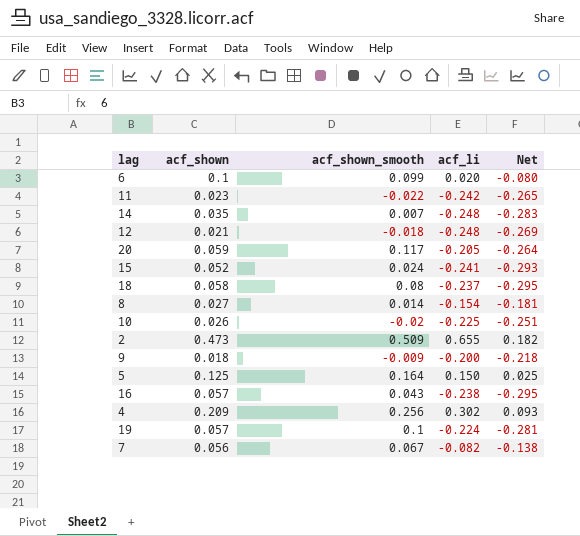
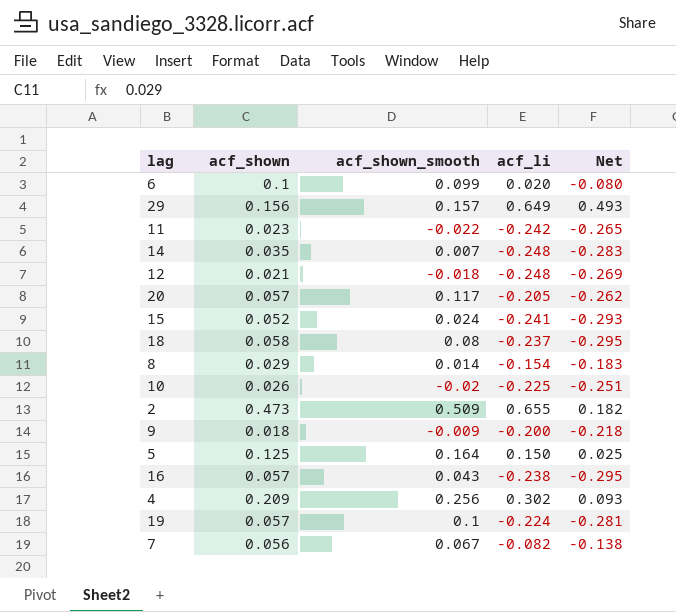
row 29: none -> 0.156 | 0.157 | 0.649 | 0.493
20 | acf_shown: 0.059 -> 0.057
20 | Net: -0.264 -> -0.262
8 | acf_shown: 0.027 -> 0.029
8 | Net: -0.181 -> -0.183

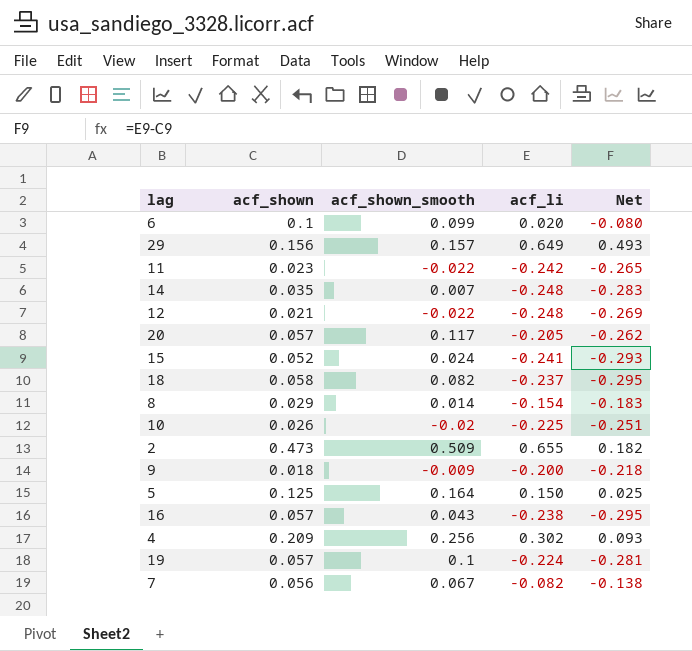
12 | acf_shown_smooth: -0.018 -> -0.022
18 | acf_shown_smooth: 0.08 -> 0.082

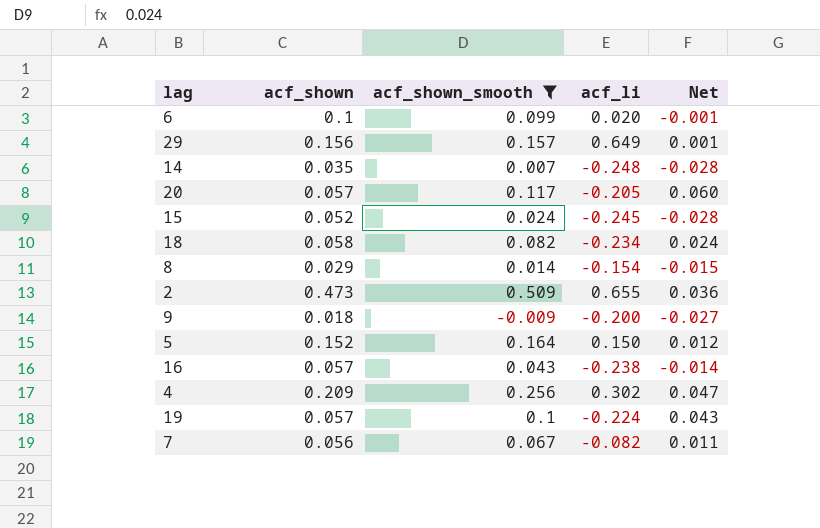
filter: none -> acf_shown_smooth >= -0.009
column Net | formula: [acf_li] - [acf_shown] -> [acf_shown_smooth] - [acf_shown]
15 | acf_li: -0.241 -> -0.245
18 | acf_li: -0.237 -> -0.234
5 | acf_shown: 0.125 -> 0.152

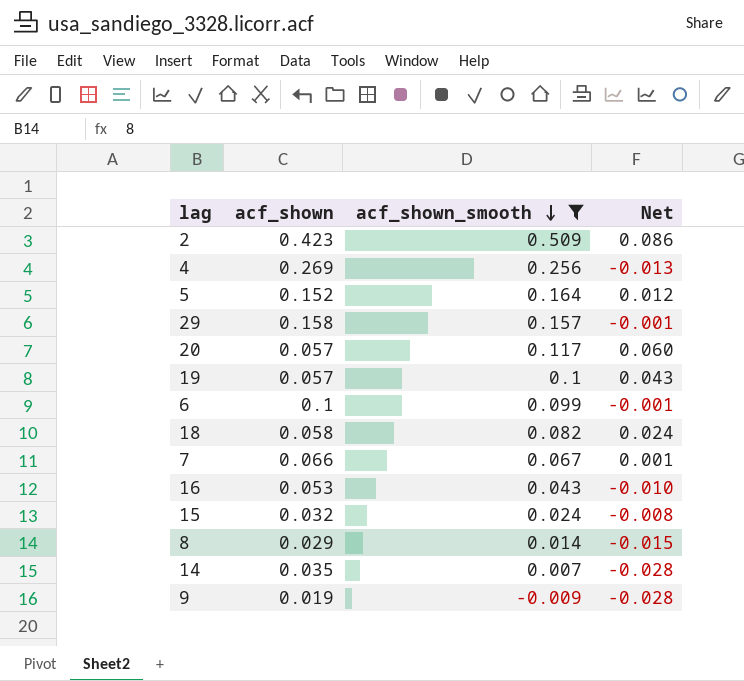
row order: none -> acf_shown_smooth descending
column acf_li | position: 4 -> none
2 | acf_shown: 0.473 -> 0.423
2 | Net: 0.036 -> 0.086
4 | acf_shown: 0.209 -> 0.269
4 | Net: 0.047 -> -0.013
29 | acf_shown: 0.156 -> 0.158
29 | Net: 0.001 -> -0.001
7 | acf_shown: 0.056 -> 0.066
7 | Net: 0.011 -> 0.001
16 | acf_shown: 0.057 -> 0.053
16 | Net: -0.014 -> -0.010
15 | acf_shown: 0.052 -> 0.032
15 | Net: -0.028 -> -0.008
9 | acf_shown: 0.018 -> 0.019
9 | Net: -0.027 -> -0.028

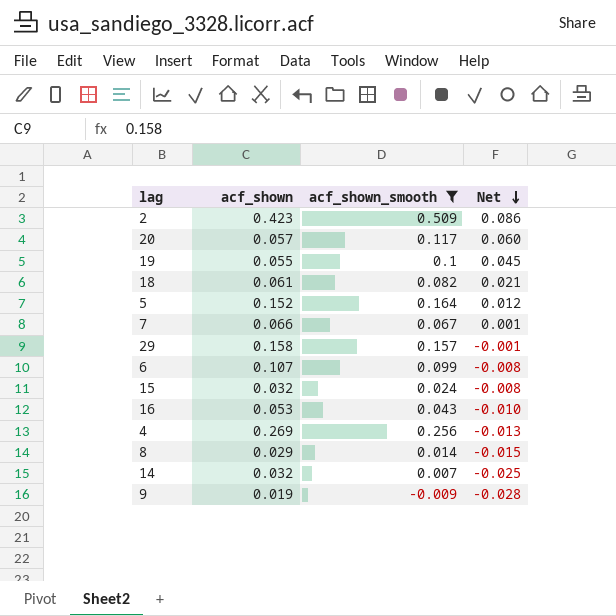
row order: acf_shown_smooth descending -> Net descending
19 | acf_shown: 0.057 -> 0.055
19 | Net: 0.043 -> 0.045
18 | acf_shown: 0.058 -> 0.061
18 | Net: 0.024 -> 0.021
6 | acf_shown: 0.1 -> 0.107
6 | Net: -0.001 -> -0.008
14 | acf_shown: 0.035 -> 0.032
14 | Net: -0.028 -> -0.025

